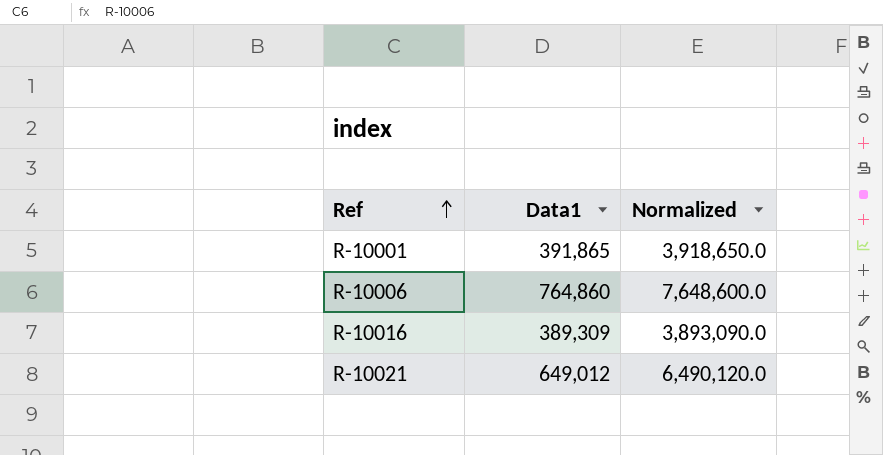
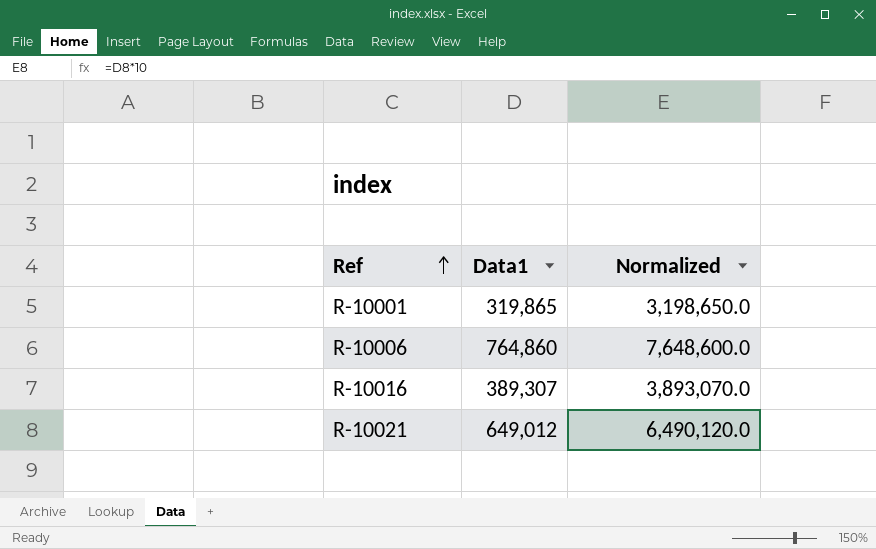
R-10001 | Data1: 391,865 -> 319,865
R-10001 | Normalized: 3,918,650.0 -> 3,198,650.0
R-10016 | Data1: 389,309 -> 389,307
R-10016 | Normalized: 3,893,090.0 -> 3,893,070.0

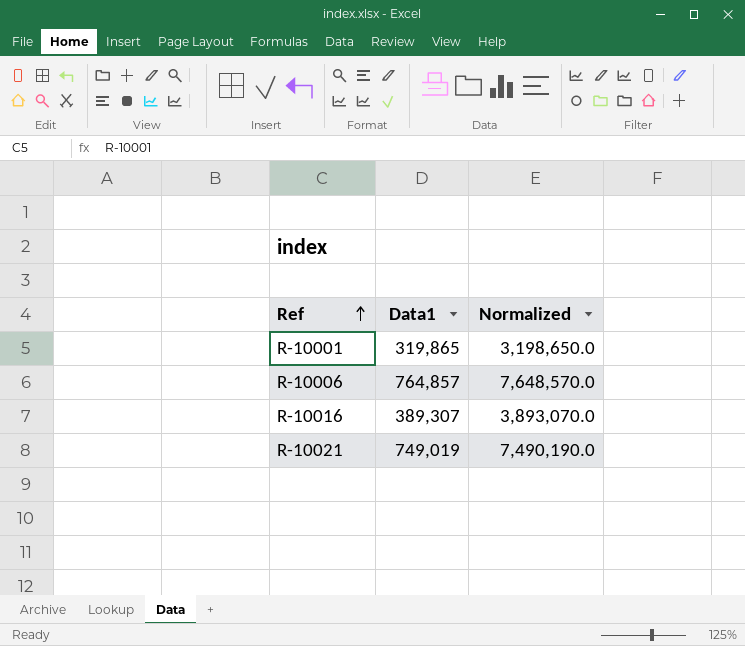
R-10006 | Data1: 764,860 -> 764,857
R-10006 | Normalized: 7,648,600.0 -> 7,648,570.0
R-10021 | Data1: 649,012 -> 749,019
R-10021 | Normalized: 6,490,120.0 -> 7,490,190.0

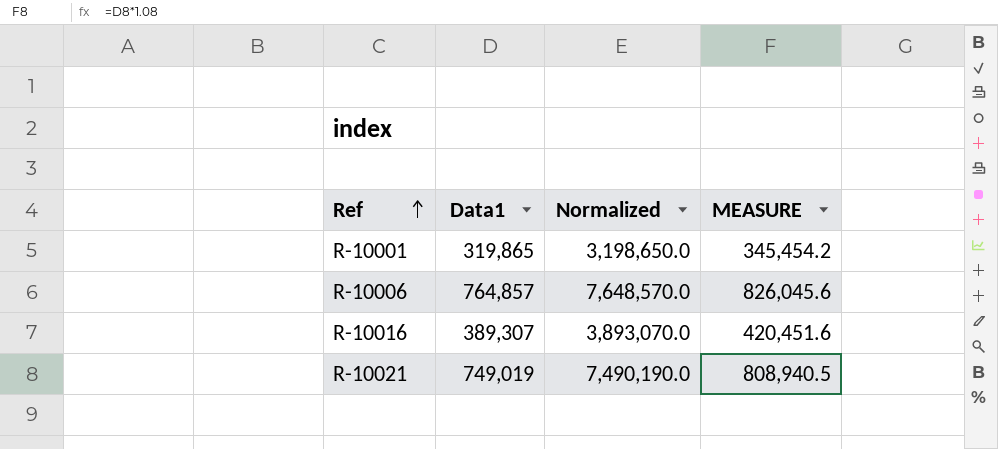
column MEASURE | formula: none -> [Data1] * 1.08

